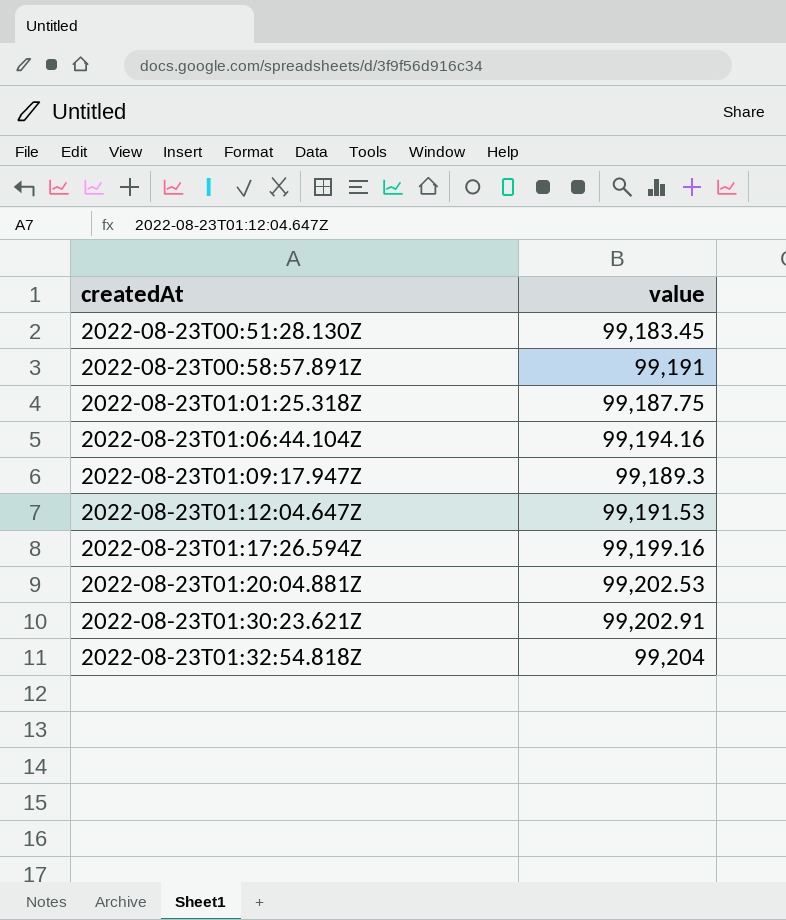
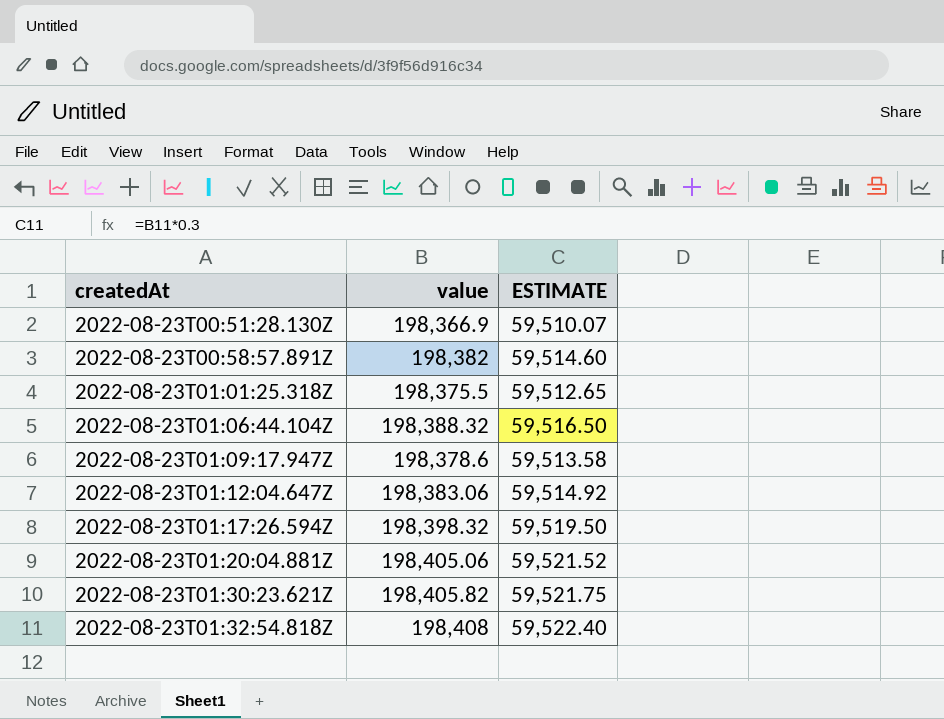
column ESTIMATE | formula: none -> [value] * 0.3
2022-08-23T00:51:28.130Z | value: 99,183.45 -> 198,366.9
2022-08-23T00:58:57.891Z | value: 99,191 -> 198,382
2022-08-23T01:01:25.318Z | value: 99,187.75 -> 198,375.5
2022-08-23T01:06:44.104Z | value: 99,194.16 -> 198,388.32
2022-08-23T01:09:17.947Z | value: 99,189.3 -> 198,378.6
2022-08-23T01:12:04.647Z | value: 99,191.53 -> 198,383.06
2022-08-23T01:17:26.594Z | value: 99,199.16 -> 198,398.32
2022-08-23T01:20:04.881Z | value: 99,202.53 -> 198,405.06
2022-08-23T01:30:23.621Z | value: 99,202.91 -> 198,405.82
2022-08-23T01:32:54.818Z | value: 99,204 -> 198,408

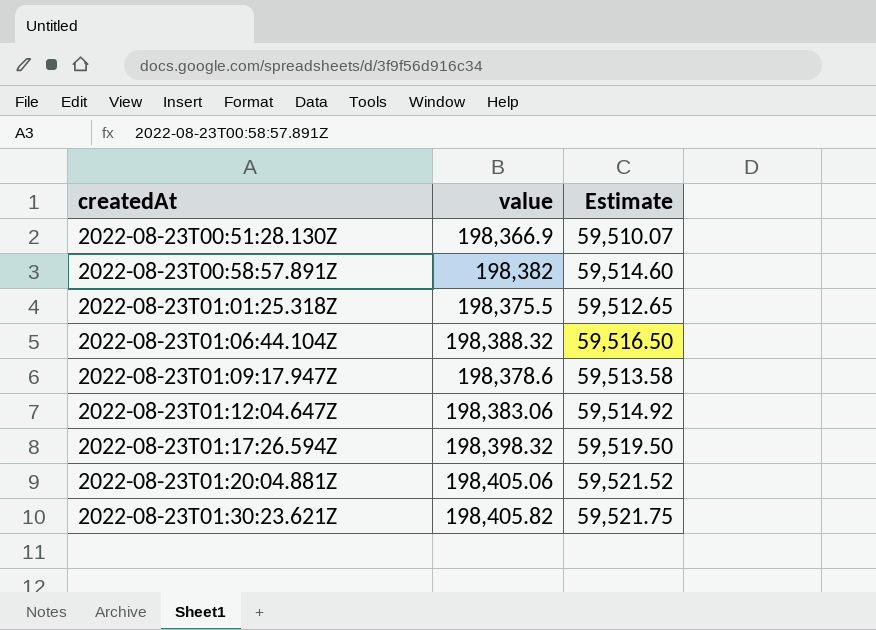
column name: ESTIMATE -> Estimate
row 2022-08-23T01:32:54.818Z: 198,408 | 59,522.40 -> none

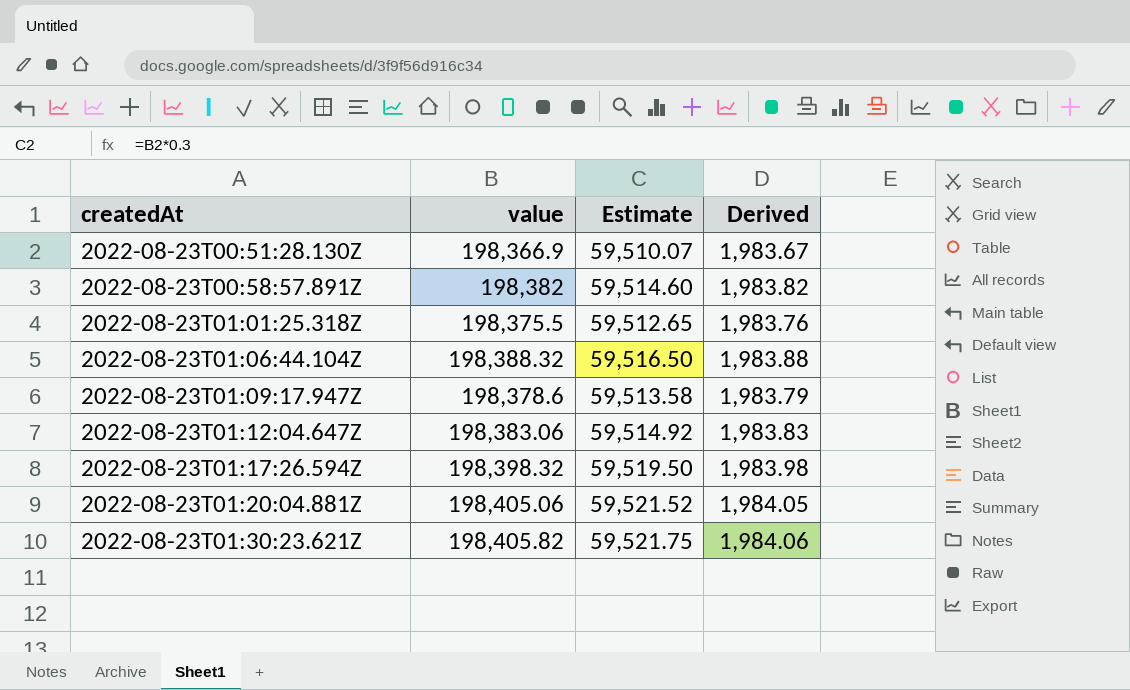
column Derived | formula: none -> [value] * 0.01

